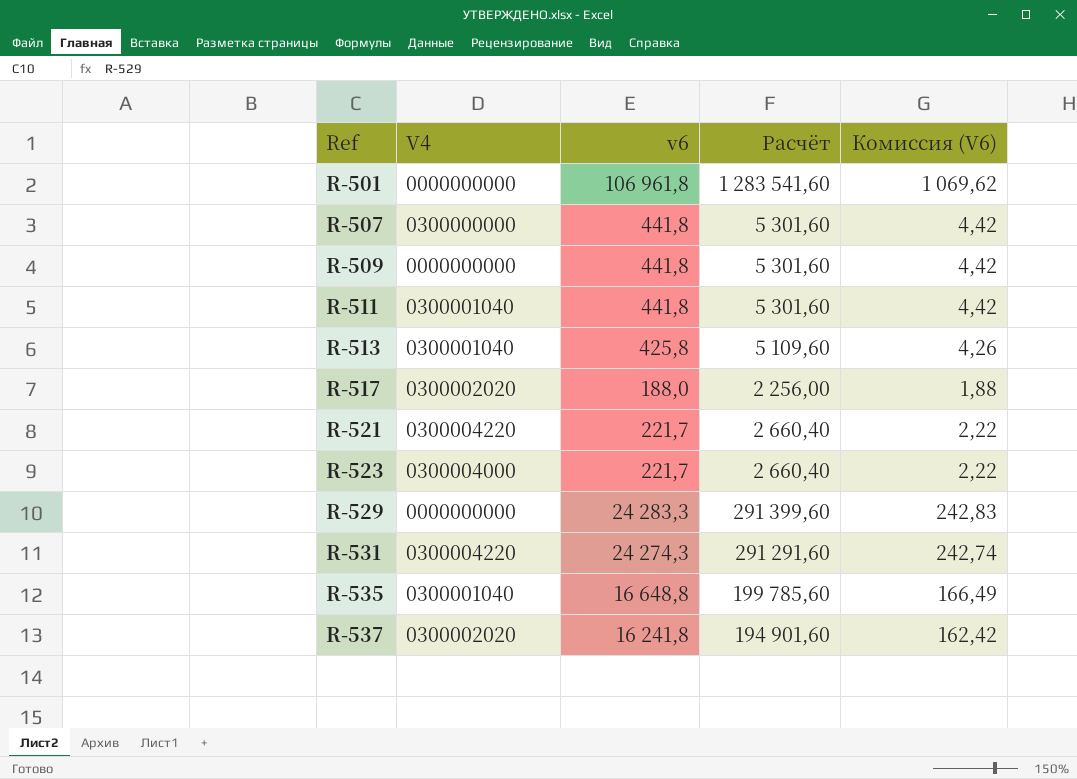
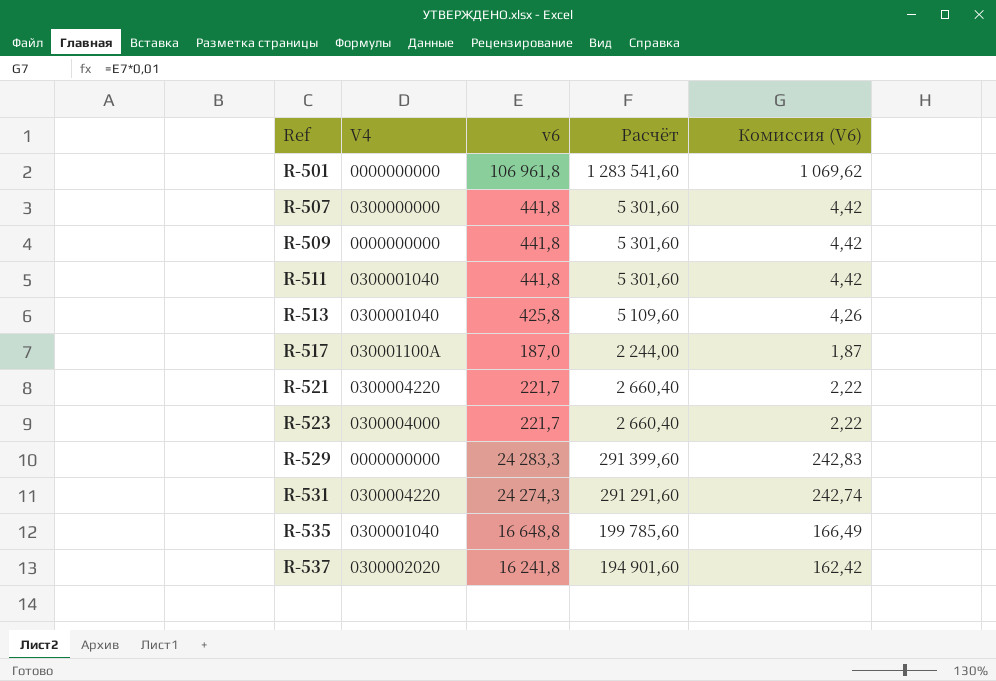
R-517 | V4: 0300002020 -> 030001100A
R-517 | v6: 188,0 -> 187,0
R-517 | Расчёт: 2 256,00 -> 2 244,00
R-517 | Комиссия (V6): 1,88 -> 1,87

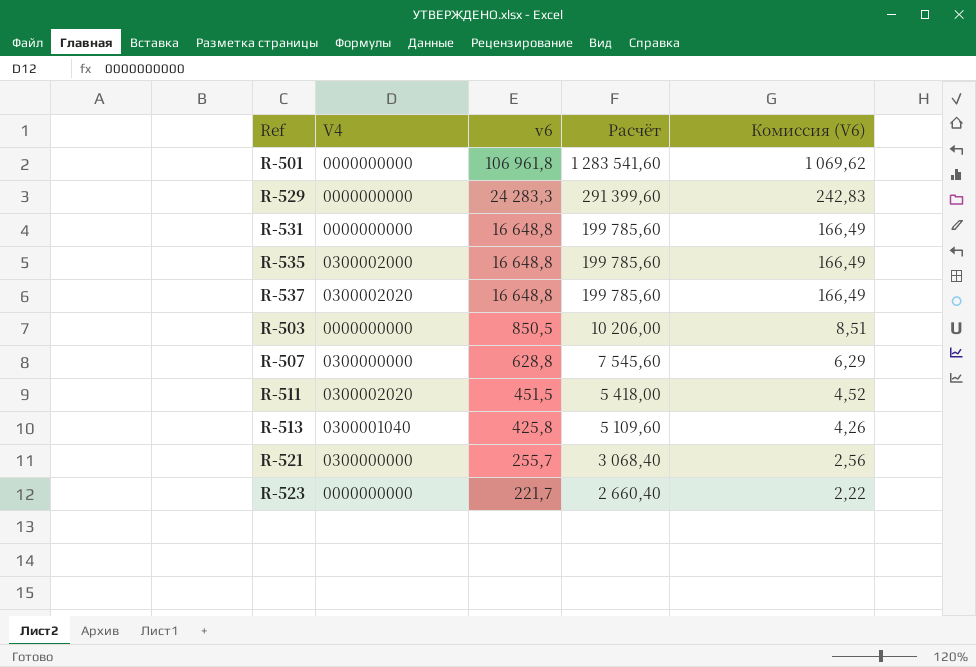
row order: Ref ascending -> v6 descending
row R-509: 0000000000 | 441,8 | 5 301,60 | 4,42 -> none
row R-517: 030001100A | 187,0 | 2 244,00 | 1,87 -> none
R-531 | V4: 0300004220 -> 0000000000
R-531 | v6: 24 274,3 -> 16 648,8
R-531 | Расчёт: 291 291,60 -> 199 785,60
R-531 | Комиссия (V6): 242,74 -> 166,49
R-535 | V4: 0300001040 -> 0300002000
R-537 | v6: 16 241,8 -> 16 648,8
R-537 | Расчёт: 194 901,60 -> 199 785,60
R-537 | Комиссия (V6): 162,42 -> 166,49
row R-503: none -> 0000000000 | 850,5 | 10 206,00 | 8,51
R-507 | v6: 441,8 -> 628,8
R-507 | Расчёт: 5 301,60 -> 7 545,60
R-507 | Комиссия (V6): 4,42 -> 6,29
R-511 | V4: 0300001040 -> 0300002020
R-511 | v6: 441,8 -> 451,5
R-511 | Расчёт: 5 301,60 -> 5 418,00
R-511 | Комиссия (V6): 4,42 -> 4,52
R-521 | V4: 0300004220 -> 0300000000
R-521 | v6: 221,7 -> 255,7
R-521 | Расчёт: 2 660,40 -> 3 068,40
R-521 | Комиссия (V6): 2,22 -> 2,56
R-523 | V4: 0300004000 -> 0000000000

